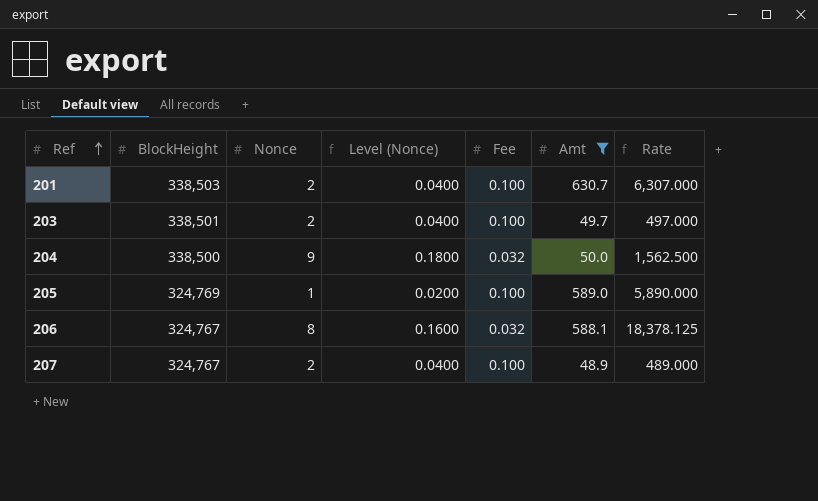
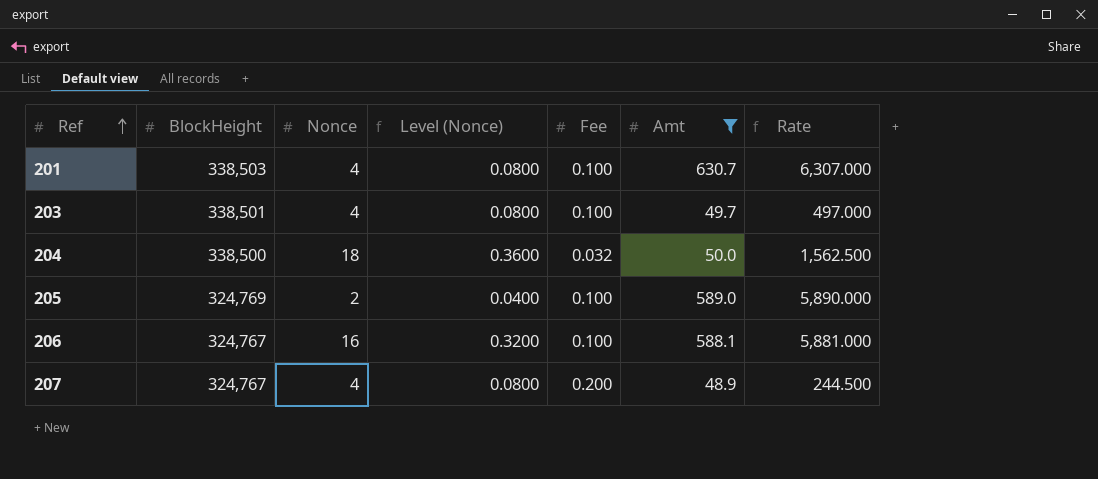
201 | Nonce: 2 -> 4
201 | Level (Nonce): 0.0400 -> 0.0800
203 | Nonce: 2 -> 4
203 | Level (Nonce): 0.0400 -> 0.0800
204 | Nonce: 9 -> 18
204 | Level (Nonce): 0.1800 -> 0.3600
205 | Nonce: 1 -> 2
205 | Level (Nonce): 0.0200 -> 0.0400
206 | Nonce: 8 -> 16
206 | Level (Nonce): 0.1600 -> 0.3200
206 | Fee: 0.032 -> 0.100
206 | Rate: 18,378.125 -> 5,881.000
207 | Nonce: 2 -> 4
207 | Level (Nonce): 0.0400 -> 0.0800
207 | Fee: 0.100 -> 0.200
207 | Rate: 489.000 -> 244.500

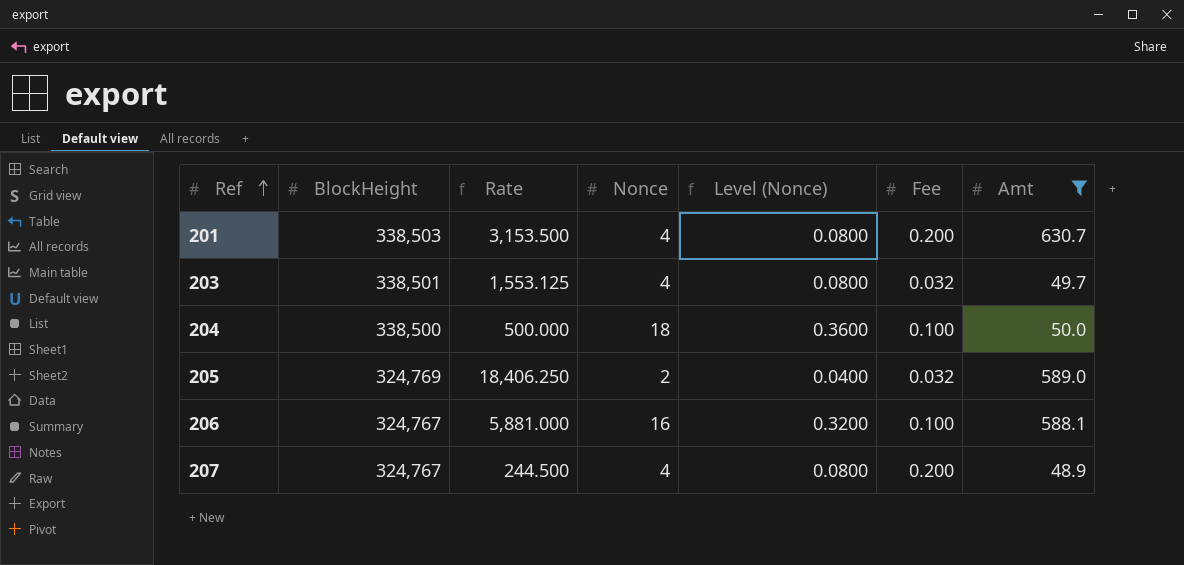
column Rate | position: 7 -> 3
201 | Rate: 6,307.000 -> 3,153.500
201 | Fee: 0.100 -> 0.200
203 | Rate: 497.000 -> 1,553.125
203 | Fee: 0.100 -> 0.032
204 | Rate: 1,562.500 -> 500.000
204 | Fee: 0.032 -> 0.100
205 | Rate: 5,890.000 -> 18,406.250
205 | Fee: 0.100 -> 0.032

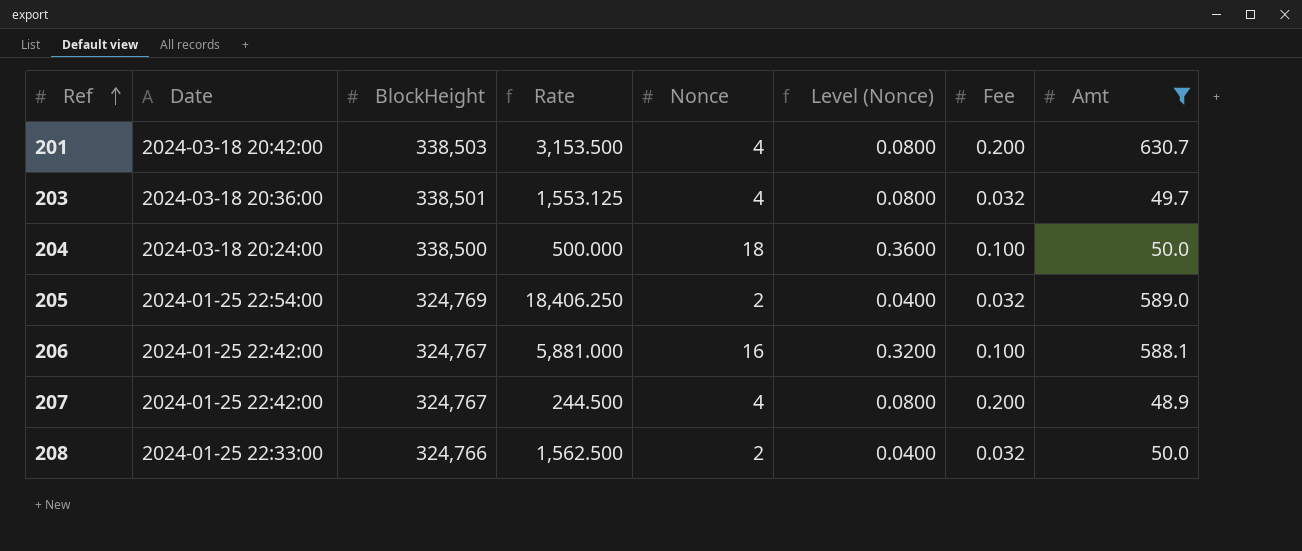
column Date | position: none -> 2
row 208: none -> 2024-01-25 22:33:00 | 324,766 | 1,562.500 | 2 | 0.0400 | 0.032 | 50.0

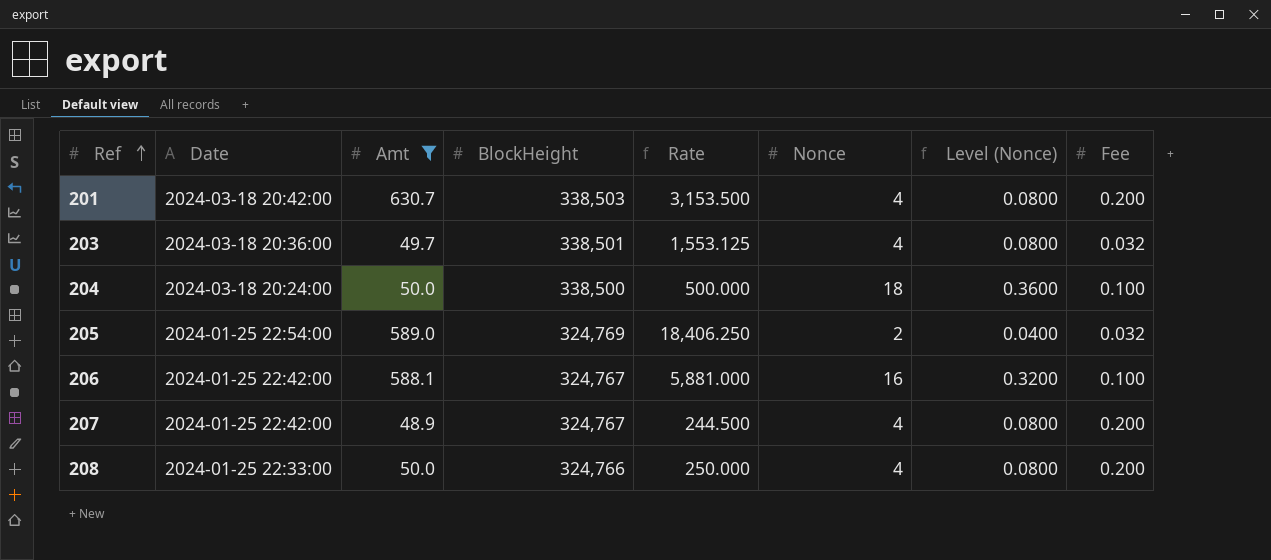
column Amt | position: 8 -> 3
208 | Rate: 1,562.500 -> 250.000
208 | Nonce: 2 -> 4
208 | Level (Nonce): 0.0400 -> 0.0800
208 | Fee: 0.032 -> 0.200

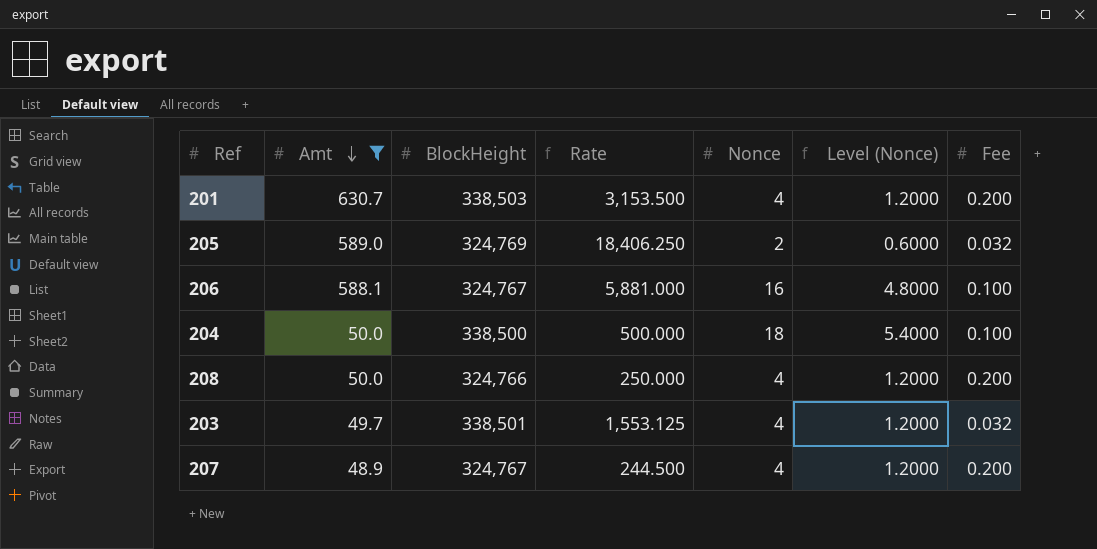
row order: Ref ascending -> Amt descending
column Date | position: 2 -> none
column Level (Nonce) | formula: [Nonce] * 0.02 -> [Nonce] * 0.3

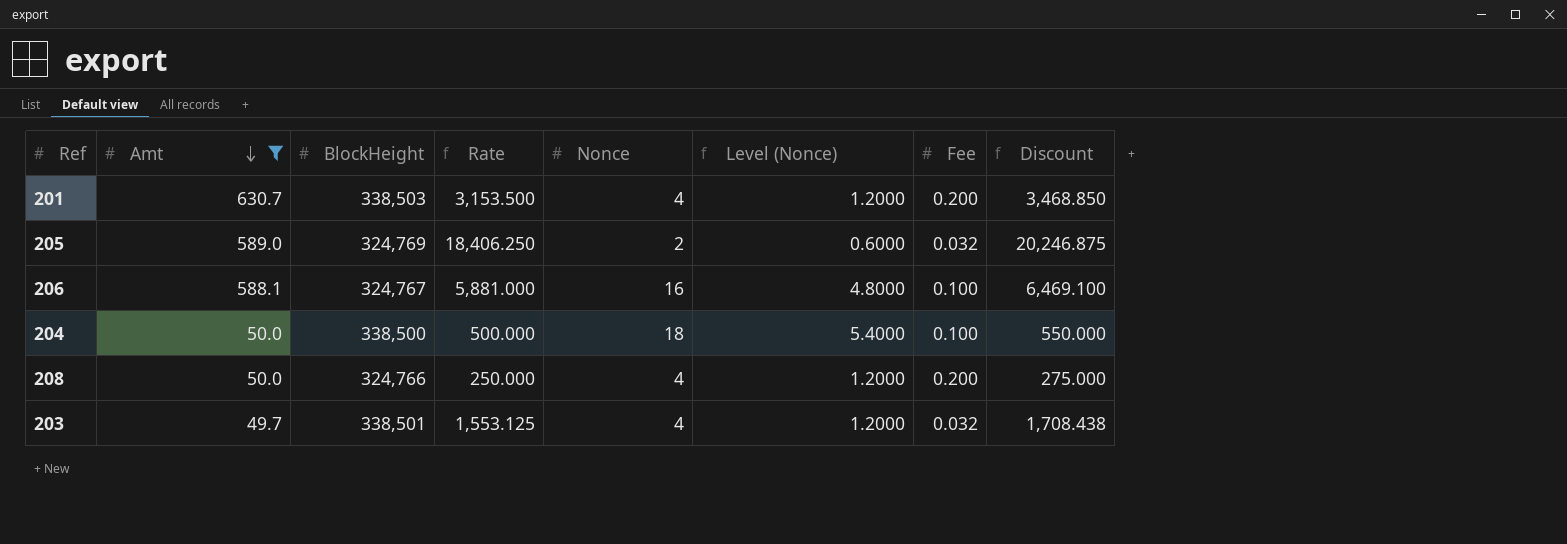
column Discount | formula: none -> [Rate] * 1.1
row 207: 48.9 | 324,767 | 244.500 | 4 | 1.2000 | 0.200 -> none

